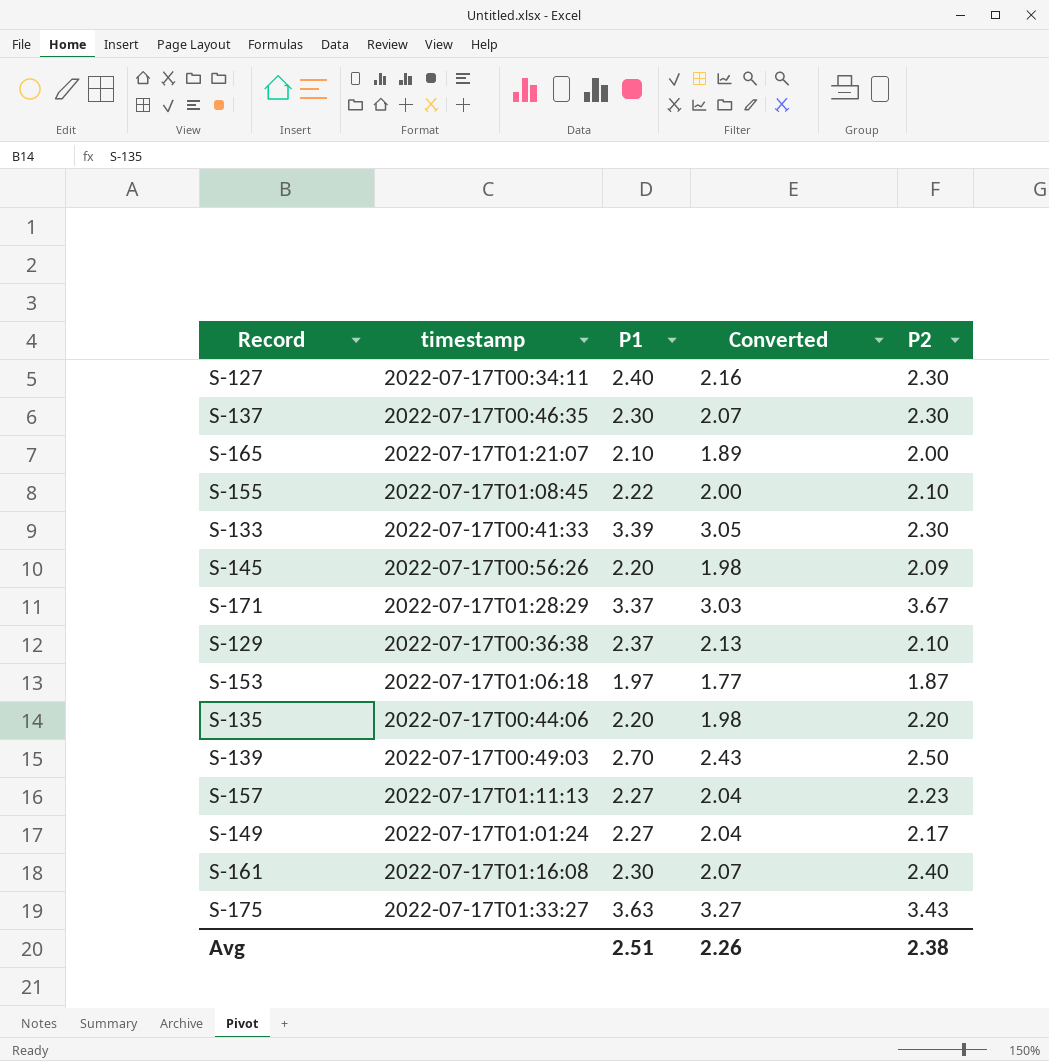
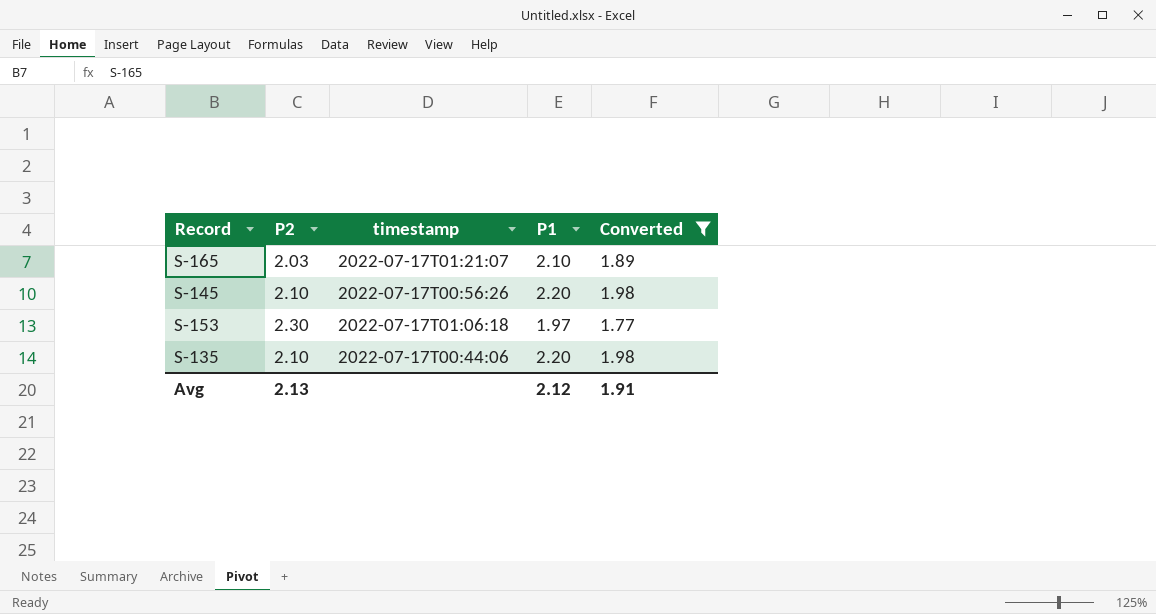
filter: none -> Converted <= 1.98
column P2 | position: 5 -> 2
S-165 | P2: 2.00 -> 2.03
S-145 | P2: 2.09 -> 2.10
S-153 | P2: 1.87 -> 2.30
S-135 | P2: 2.20 -> 2.10
Avg | P2: 2.38 -> 2.13
Avg | P1: 2.51 -> 2.12
Avg | Converted: 2.26 -> 1.91

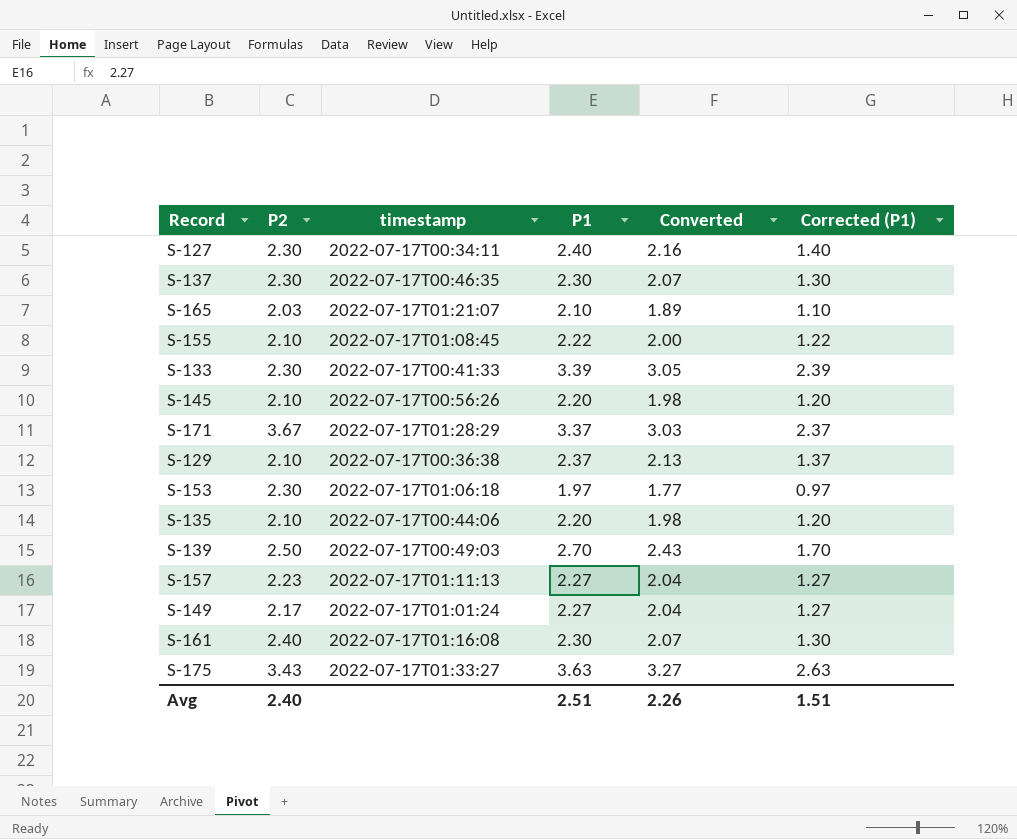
filter: Converted <= 1.98 -> none
column Corrected (P1) | formula: none -> [P1] - 1
Avg | P2: 2.13 -> 2.40
Avg | P1: 2.12 -> 2.51
Avg | Converted: 1.91 -> 2.26

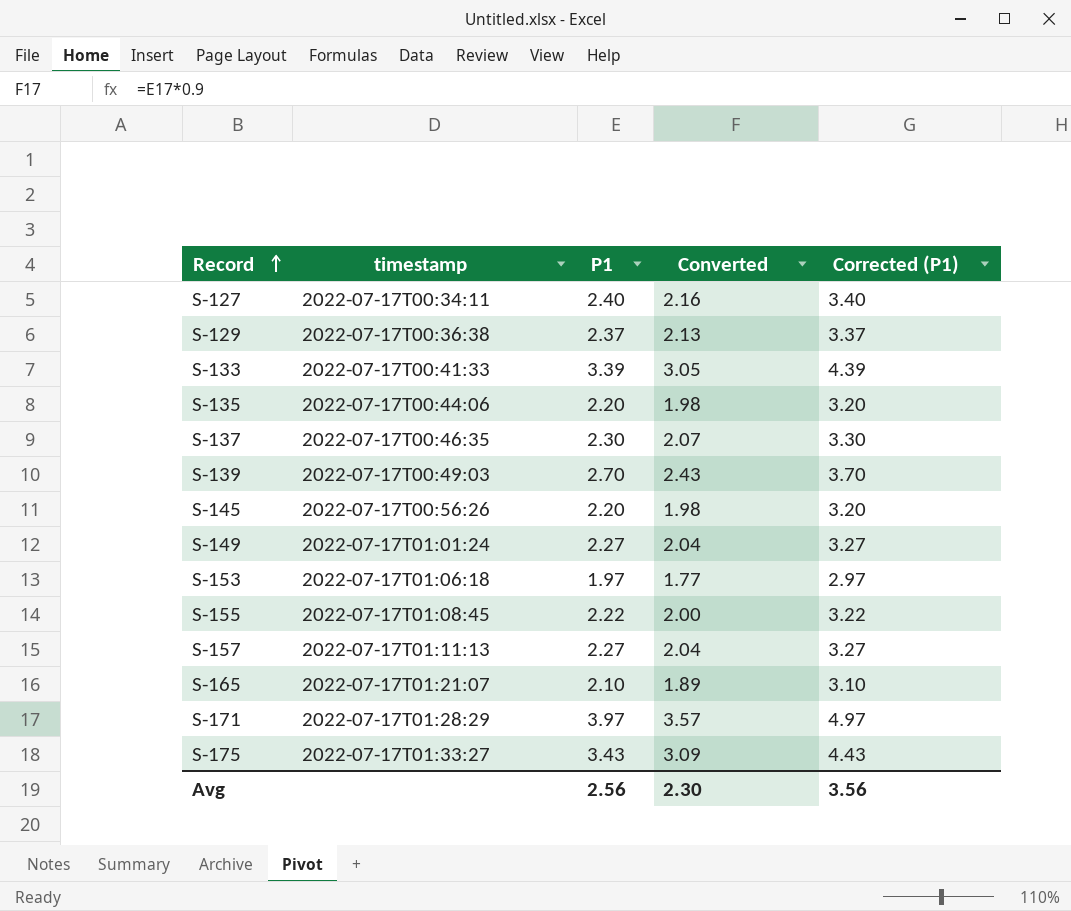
row order: none -> Record ascending
column P2 | position: 2 -> none
column Corrected (P1) | formula: [P1] - 1 -> [P1] + 1
row S-161: 2.40 | 2022-07-17T01:16:08 | 2.30 | 2.07 | 1.30 -> none
S-171 | P1: 3.37 -> 3.97
S-171 | Converted: 3.03 -> 3.57
S-175 | P1: 3.63 -> 3.43
S-175 | Converted: 3.27 -> 3.09
Avg | P1: 2.51 -> 2.56
Avg | Converted: 2.26 -> 2.30
Avg | Corrected (P1): 1.51 -> 3.56

